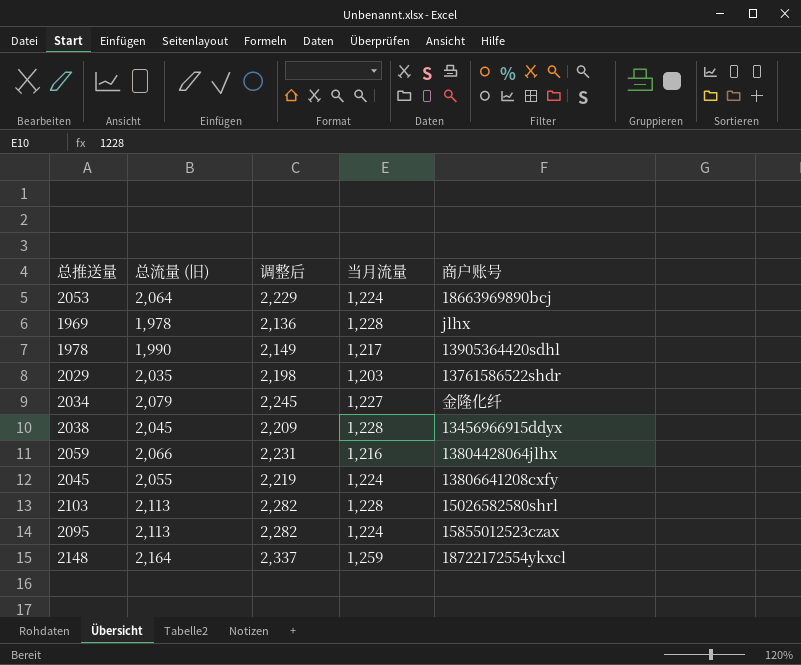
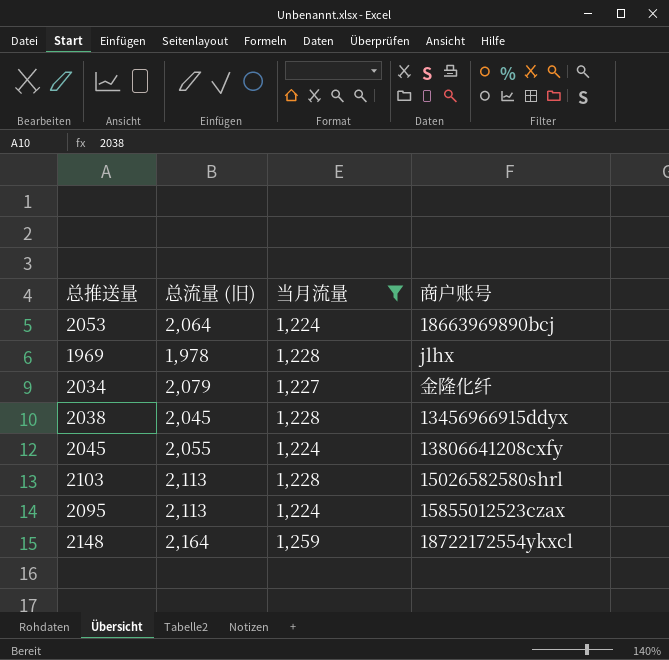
filter: none -> 当月流量 >= 1,224
column 调整后 | formula: [总流量 (旧)] * 1.08 -> none

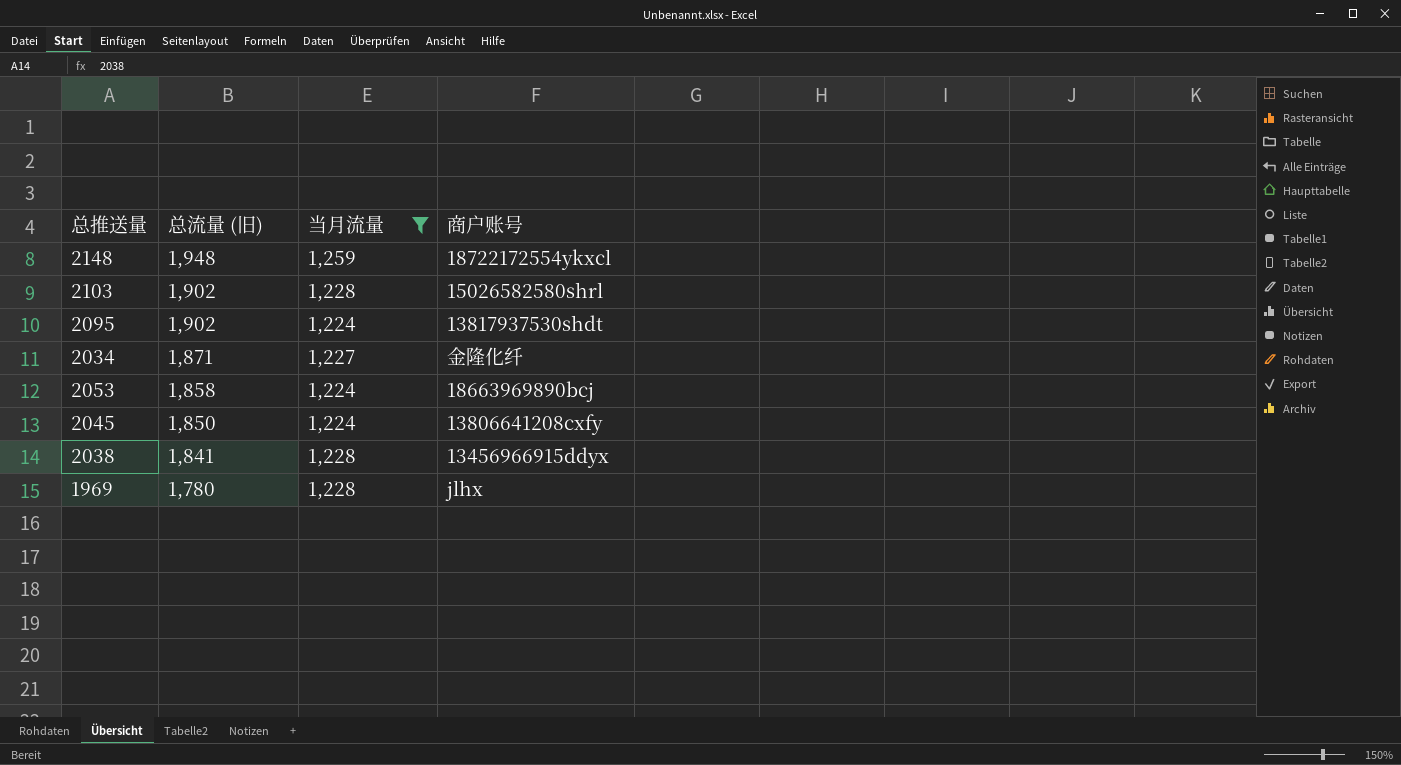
row order: none -> 总流量 (旧) descending
2148 | 总流量 (旧): 2,164 -> 1,948
2103 | 总流量 (旧): 2,113 -> 1,902
2095 | 总流量 (旧): 2,113 -> 1,902
2095 | 商户账号: 15855012523czax -> 13817937530shdt
2034 | 总流量 (旧): 2,079 -> 1,871
2053 | 总流量 (旧): 2,064 -> 1,858
2045 | 总流量 (旧): 2,055 -> 1,850
2038 | 总流量 (旧): 2,045 -> 1,841
1969 | 总流量 (旧): 1,978 -> 1,780

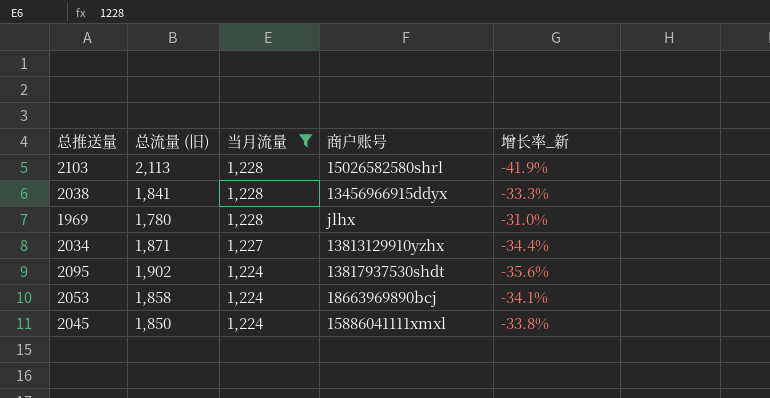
row order: 总流量 (旧) descending -> 当月流量 descending
column 增长率_新 | formula: none -> ([当月流量] - [总流量 (旧)]) / [总流量 (旧)]
row 2148: 1,948 | 1,259 | 18722172554ykxcl -> none
2103 | 总流量 (旧): 1,902 -> 2,113
2034 | 商户账号: 金隆化纤 -> 13813129910yzhx
2045 | 商户账号: 13806641208cxfy -> 15886041111xmxl

